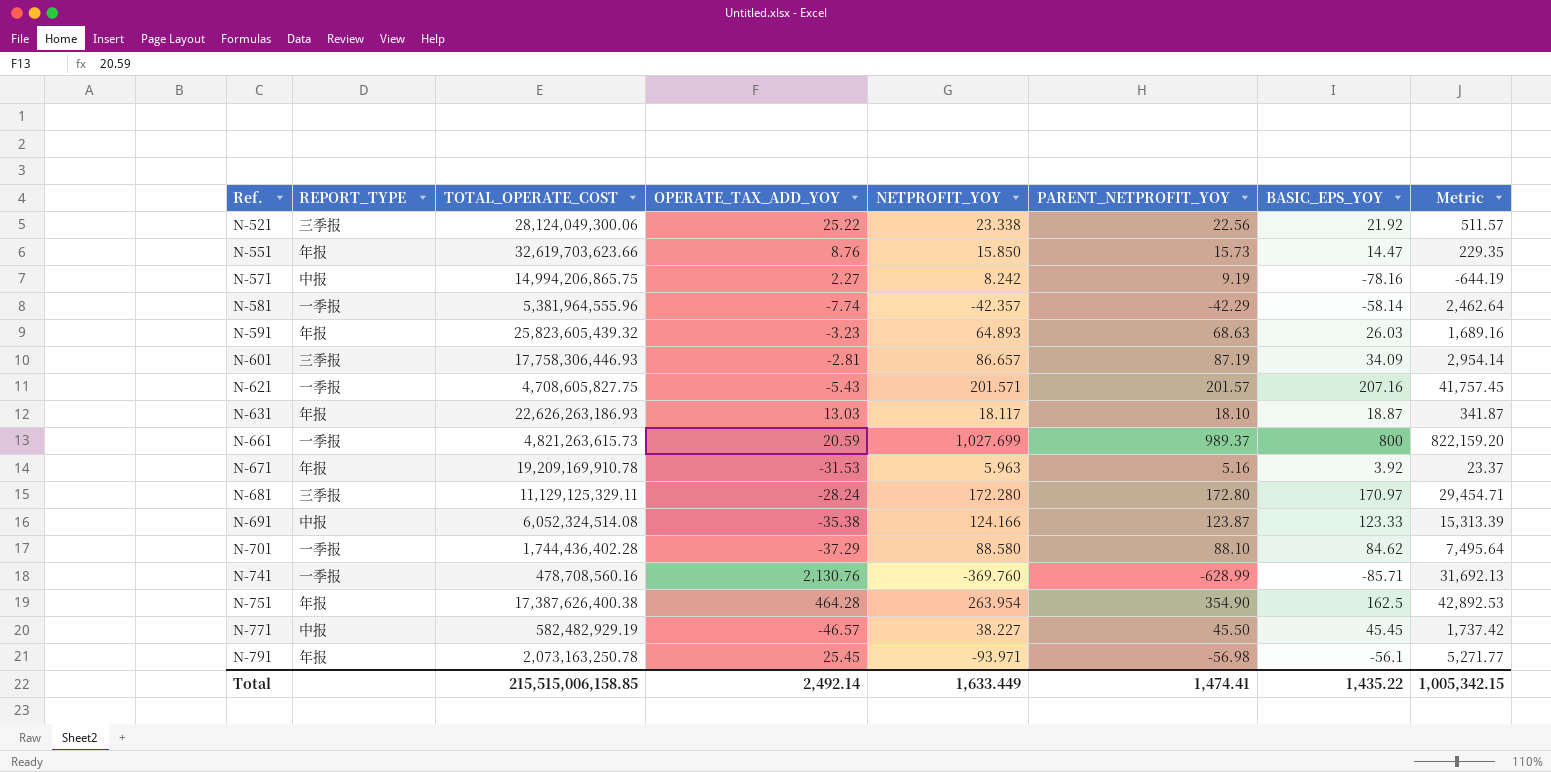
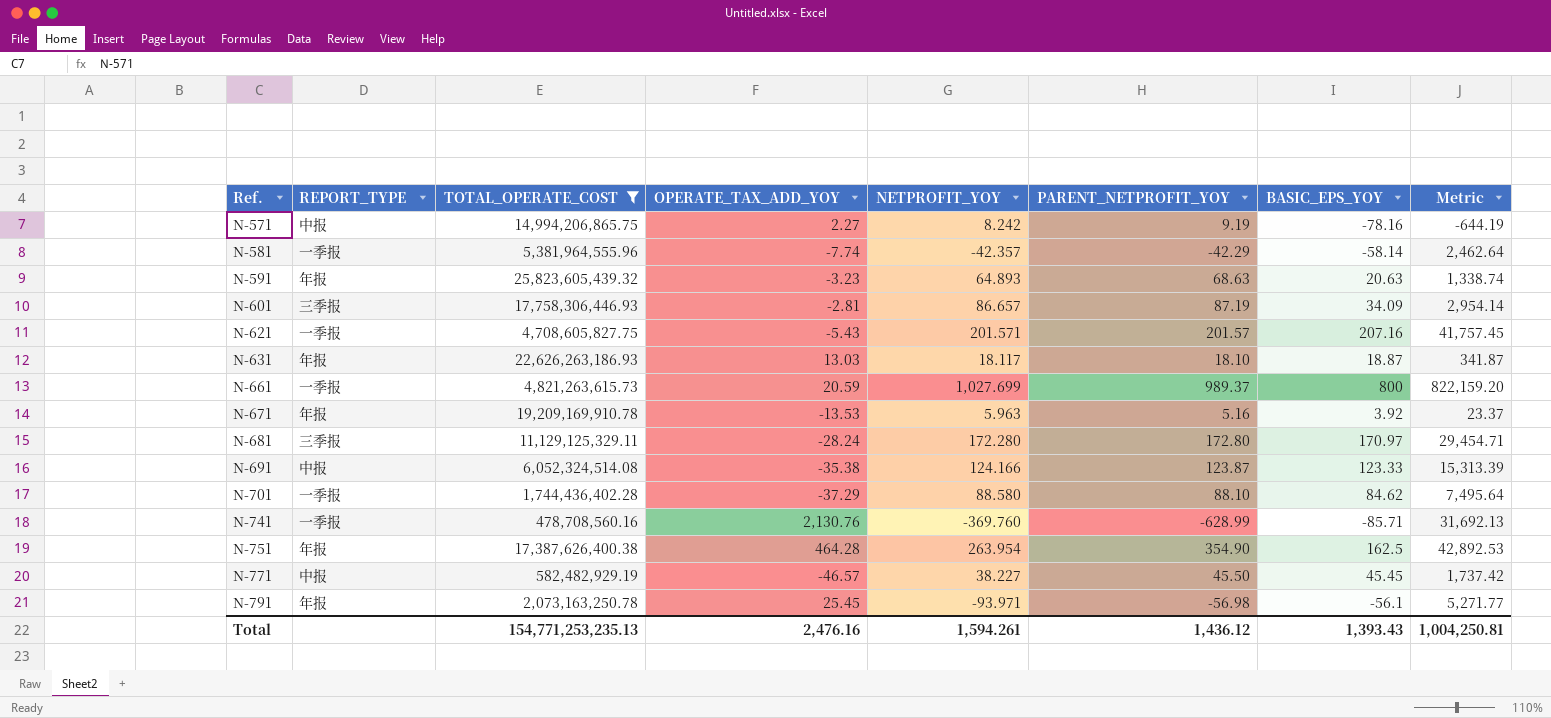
filter: none -> TOTAL_OPERATE_COST <= 25,823,605,439.32
N-591 | BASIC_EPS_YOY: 26.03 -> 20.63
N-591 | Metric: 1,689.16 -> 1,338.74
N-671 | OPERATE_TAX_ADD_YOY: -31.53 -> -13.53
Total | TOTAL_OPERATE_COST: 215,515,006,158.85 -> 154,771,253,235.13
Total | OPERATE_TAX_ADD_YOY: 2,492.14 -> 2,476.16
Total | NETPROFIT_YOY: 1,633.449 -> 1,594.261
Total | PARENT_NETPROFIT_YOY: 1,474.41 -> 1,436.12
Total | BASIC_EPS_YOY: 1,435.22 -> 1,393.43
Total | Metric: 1,005,342.15 -> 1,004,250.81

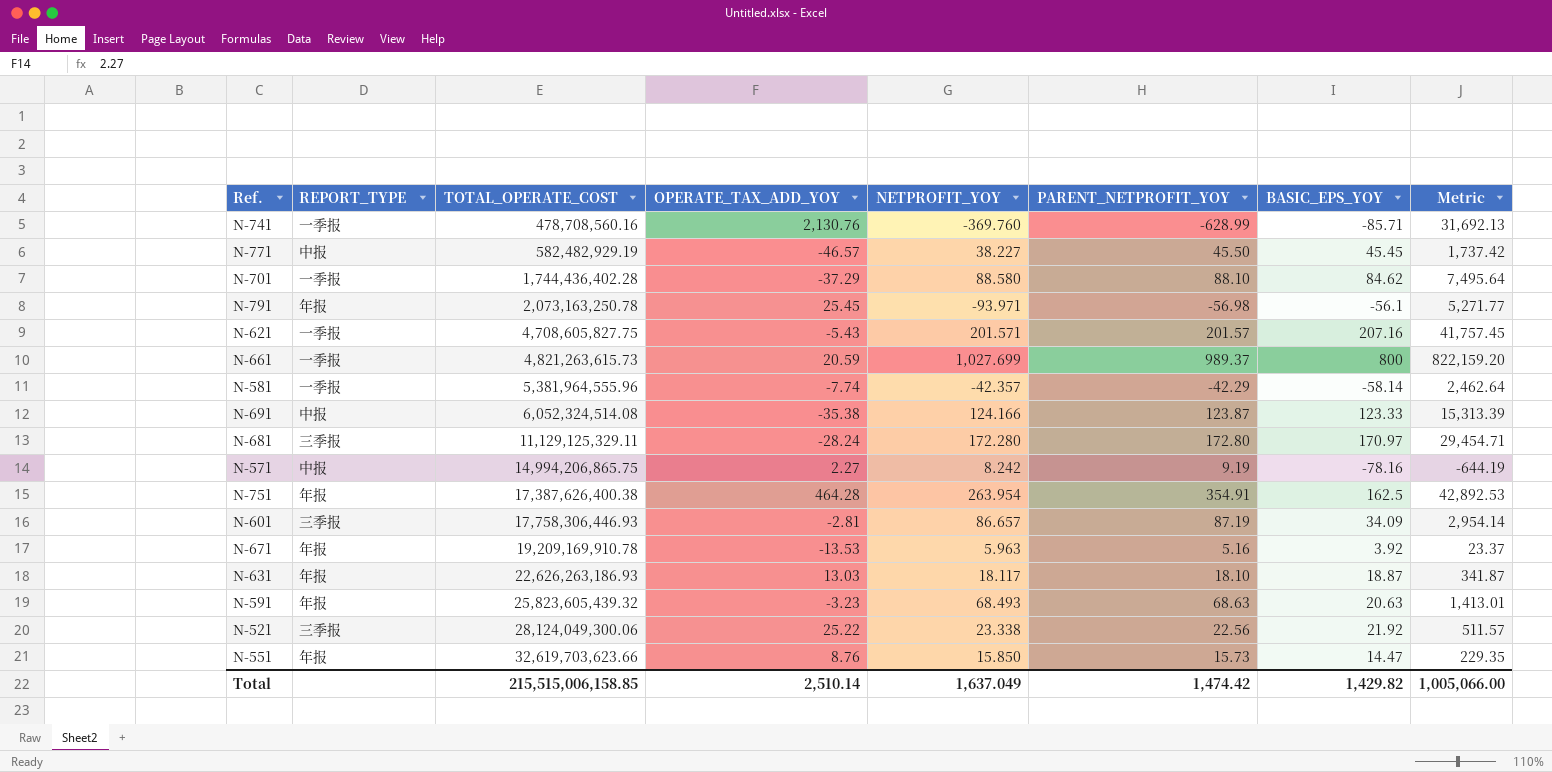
filter: TOTAL_OPERATE_COST <= 25,823,605,439.32 -> none
row order: Ref. ascending -> TOTAL_OPERATE_COST ascending
N-751 | PARENT_NETPROFIT_YOY: 354.90 -> 354.91
N-591 | NETPROFIT_YOY: 64.893 -> 68.493
N-591 | Metric: 1,338.74 -> 1,413.01
Total | TOTAL_OPERATE_COST: 154,771,253,235.13 -> 215,515,006,158.85
Total | OPERATE_TAX_ADD_YOY: 2,476.16 -> 2,510.14
Total | NETPROFIT_YOY: 1,594.261 -> 1,637.049
Total | PARENT_NETPROFIT_YOY: 1,436.12 -> 1,474.42
Total | BASIC_EPS_YOY: 1,393.43 -> 1,429.82
Total | Metric: 1,004,250.81 -> 1,005,066.00

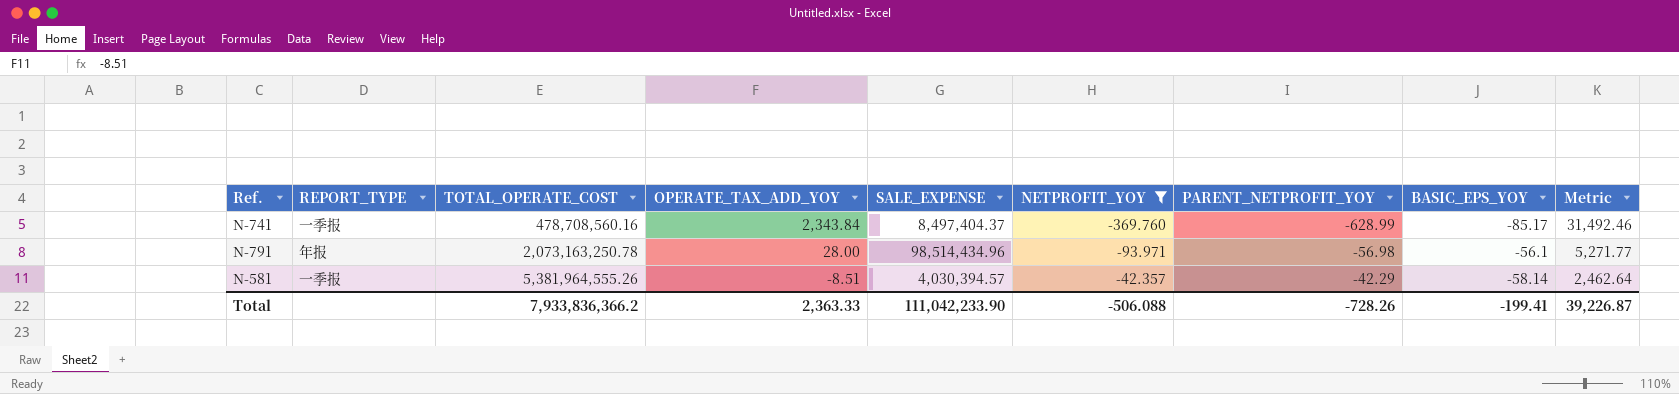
filter: none -> NETPROFIT_YOY <= -42.357
column SALE_EXPENSE | position: none -> 5
N-741 | OPERATE_TAX_ADD_YOY: 2,130.76 -> 2,343.84
N-741 | BASIC_EPS_YOY: -85.71 -> -85.17
N-741 | Metric: 31,692.13 -> 31,492.46
N-791 | OPERATE_TAX_ADD_YOY: 25.45 -> 28.00
N-581 | TOTAL_OPERATE_COST: 5,381,964,555.96 -> 5,381,964,555.26
N-581 | OPERATE_TAX_ADD_YOY: -7.74 -> -8.51
Total | TOTAL_OPERATE_COST: 215,515,006,158.85 -> 7,933,836,366.2
Total | OPERATE_TAX_ADD_YOY: 2,510.14 -> 2,363.33
Total | NETPROFIT_YOY: 1,637.049 -> -506.088
Total | PARENT_NETPROFIT_YOY: 1,474.42 -> -728.26
Total | BASIC_EPS_YOY: 1,429.82 -> -199.41
Total | Metric: 1,005,066.00 -> 39,226.87

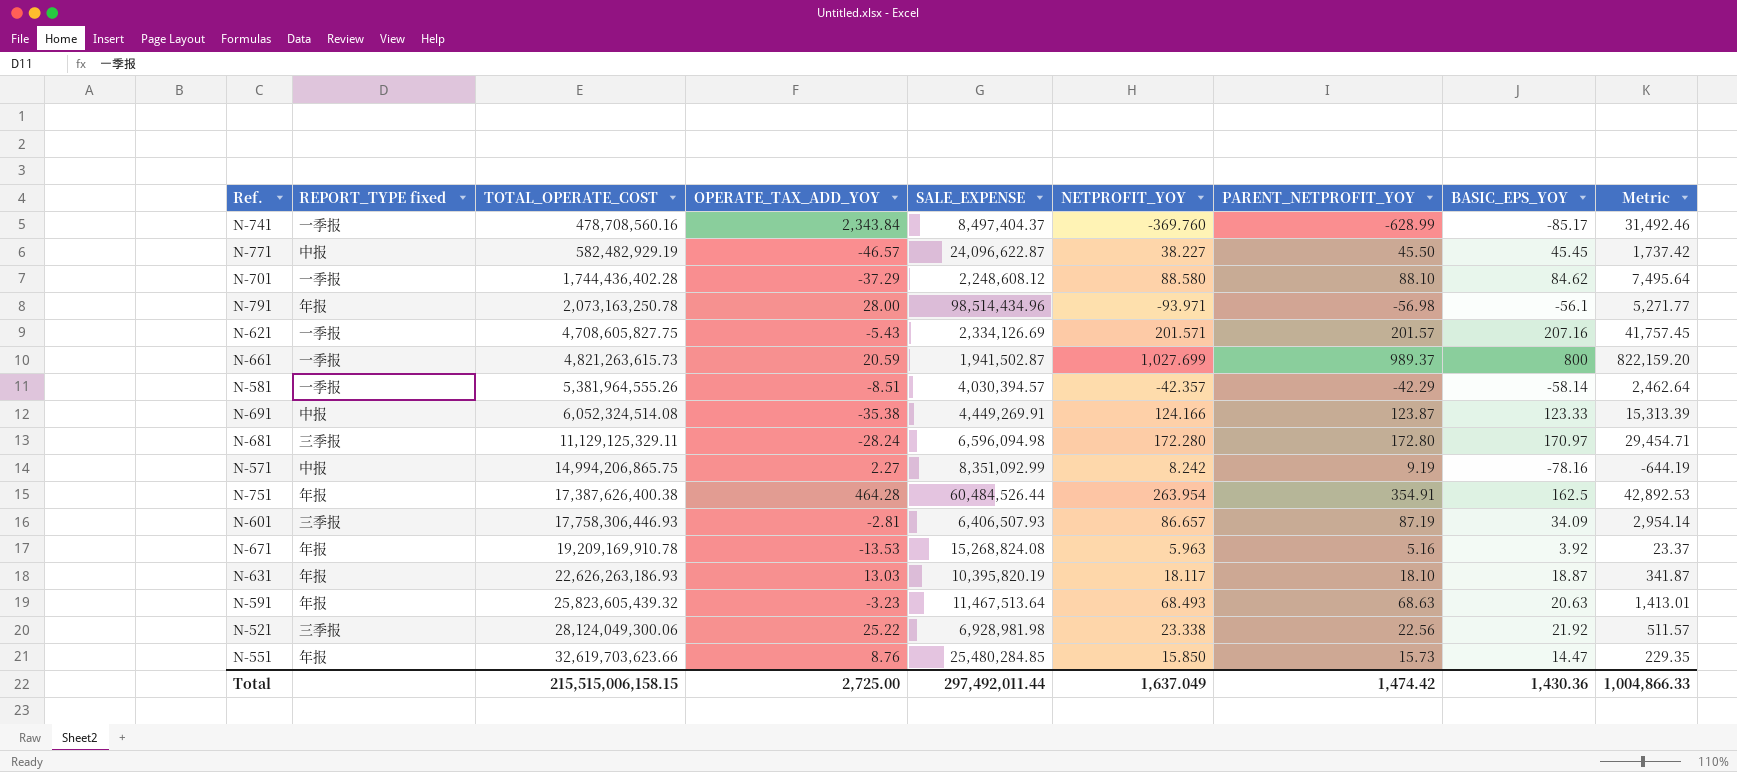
filter: NETPROFIT_YOY <= -42.357 -> none
column name: REPORT_TYPE -> REPORT_TYPE fixed
Total | TOTAL_OPERATE_COST: 7,933,836,366.2 -> 215,515,006,158.15
Total | OPERATE_TAX_ADD_YOY: 2,363.33 -> 2,725.00
Total | SALE_EXPENSE: 111,042,233.90 -> 297,492,011.44
Total | NETPROFIT_YOY: -506.088 -> 1,637.049
Total | PARENT_NETPROFIT_YOY: -728.26 -> 1,474.42
Total | BASIC_EPS_YOY: -199.41 -> 1,430.36
Total | Metric: 39,226.87 -> 1,004,866.33

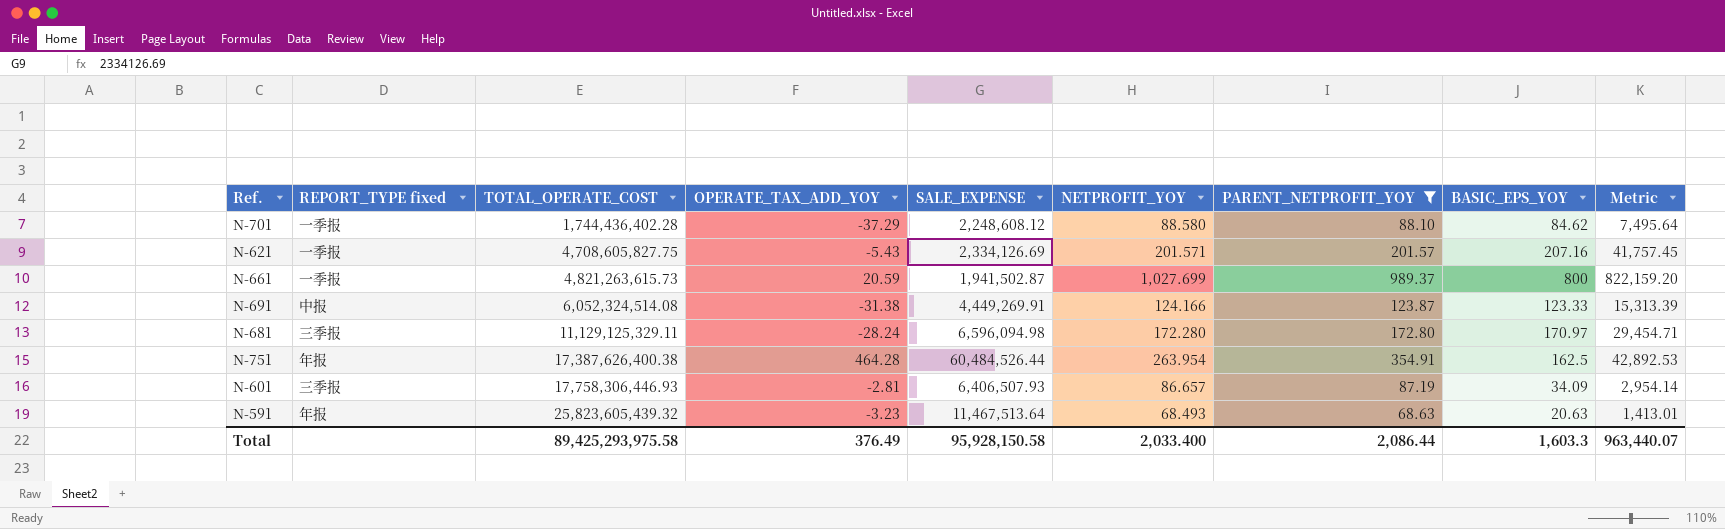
filter: none -> PARENT_NETPROFIT_YOY >= 68.63
N-691 | OPERATE_TAX_ADD_YOY: -35.38 -> -31.38
Total | TOTAL_OPERATE_COST: 215,515,006,158.15 -> 89,425,293,975.58
Total | OPERATE_TAX_ADD_YOY: 2,725.00 -> 376.49
Total | SALE_EXPENSE: 297,492,011.44 -> 95,928,150.58
Total | NETPROFIT_YOY: 1,637.049 -> 2,033.400
Total | PARENT_NETPROFIT_YOY: 1,474.42 -> 2,086.44
Total | BASIC_EPS_YOY: 1,430.36 -> 1,603.3
Total | Metric: 1,004,866.33 -> 963,440.07

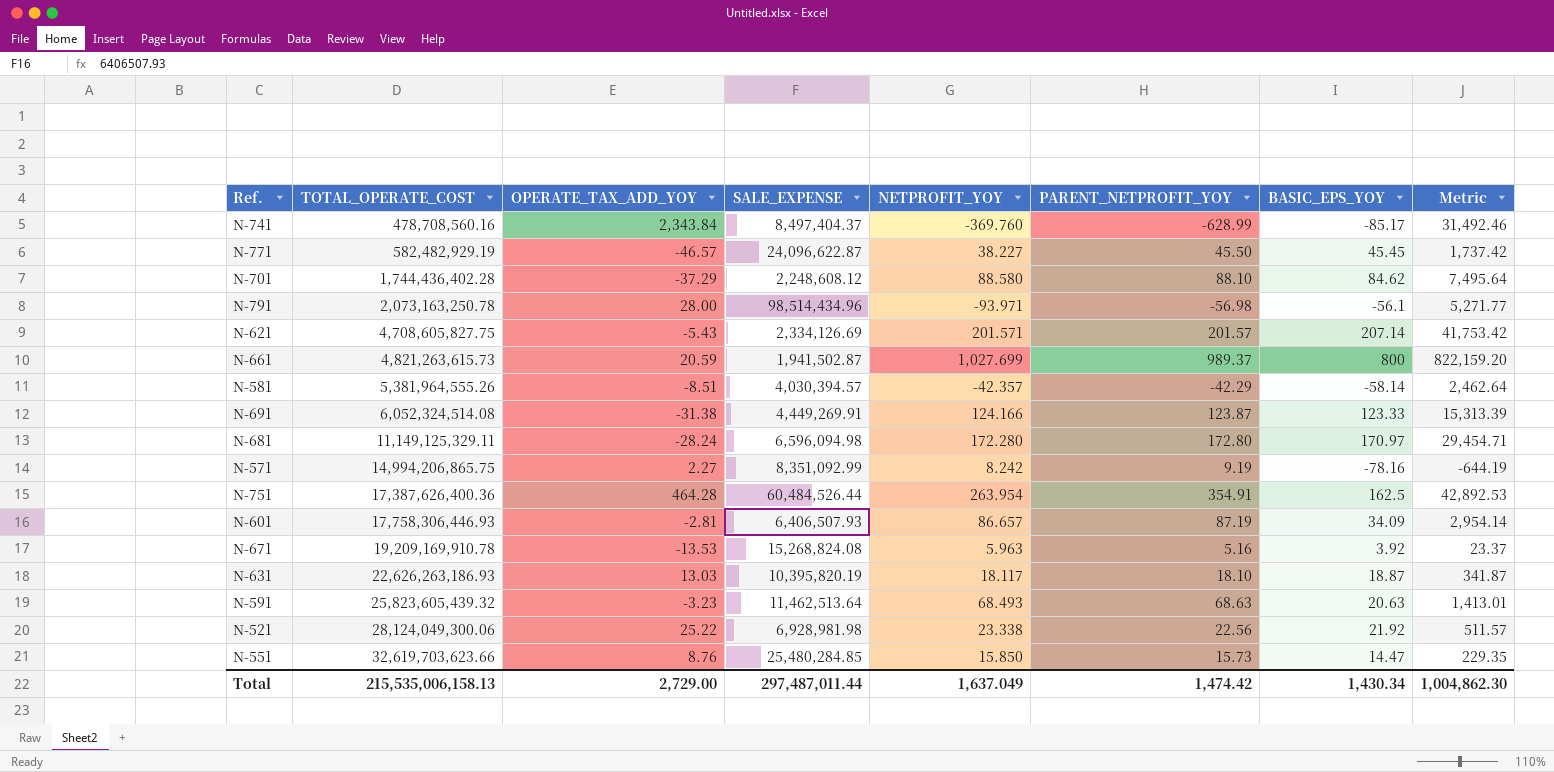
filter: PARENT_NETPROFIT_YOY >= 68.63 -> none
column REPORT_TYPE fixed | position: 2 -> none
N-621 | BASIC_EPS_YOY: 207.16 -> 207.14
N-621 | Metric: 41,757.45 -> 41,753.42
N-681 | TOTAL_OPERATE_COST: 11,129,125,329.11 -> 11,149,125,329.11
N-751 | TOTAL_OPERATE_COST: 17,387,626,400.38 -> 17,387,626,400.36
N-591 | SALE_EXPENSE: 11,467,513.64 -> 11,462,513.64
Total | TOTAL_OPERATE_COST: 89,425,293,975.58 -> 215,535,006,158.13
Total | OPERATE_TAX_ADD_YOY: 376.49 -> 2,729.00
Total | SALE_EXPENSE: 95,928,150.58 -> 297,487,011.44
Total | NETPROFIT_YOY: 2,033.400 -> 1,637.049
Total | PARENT_NETPROFIT_YOY: 2,086.44 -> 1,474.42
Total | BASIC_EPS_YOY: 1,603.3 -> 1,430.34
Total | Metric: 963,440.07 -> 1,004,862.30

